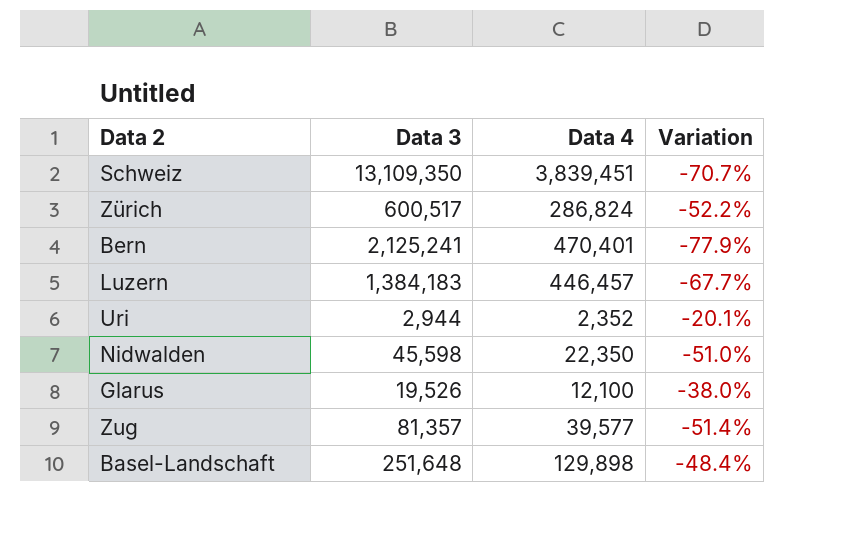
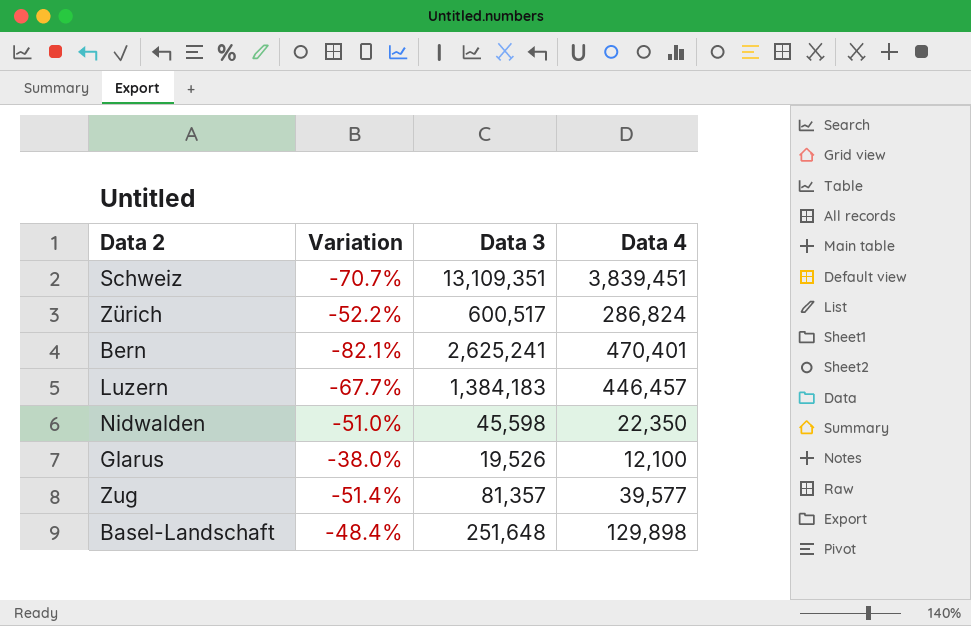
column Variation | position: 4 -> 2
row Uri: 2,944 | 2,352 | -20.1% -> none
Schweiz | Data 3: 13,109,350 -> 13,109,351
Bern | Variation: -77.9% -> -82.1%
Bern | Data 3: 2,125,241 -> 2,625,241

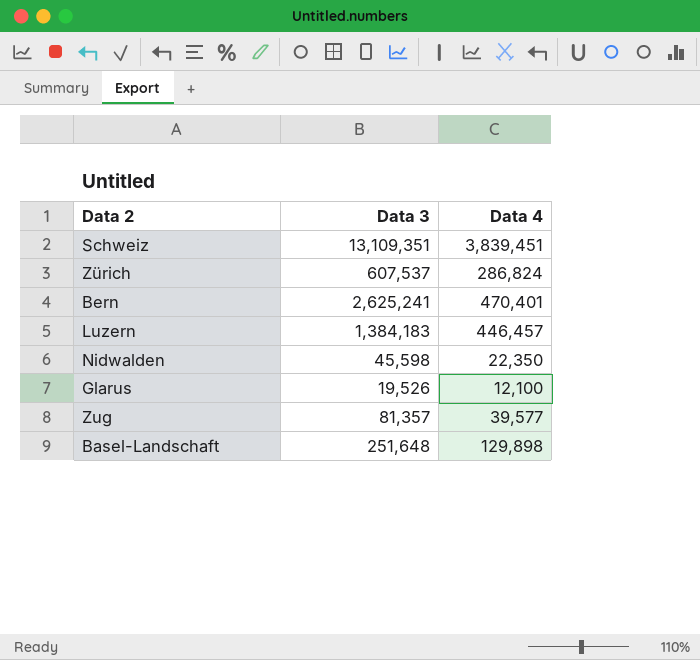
column Variation | formula: ([Data 4] - [Data 3]) / [Data 3] -> none
Zürich | Data 3: 600,517 -> 607,537

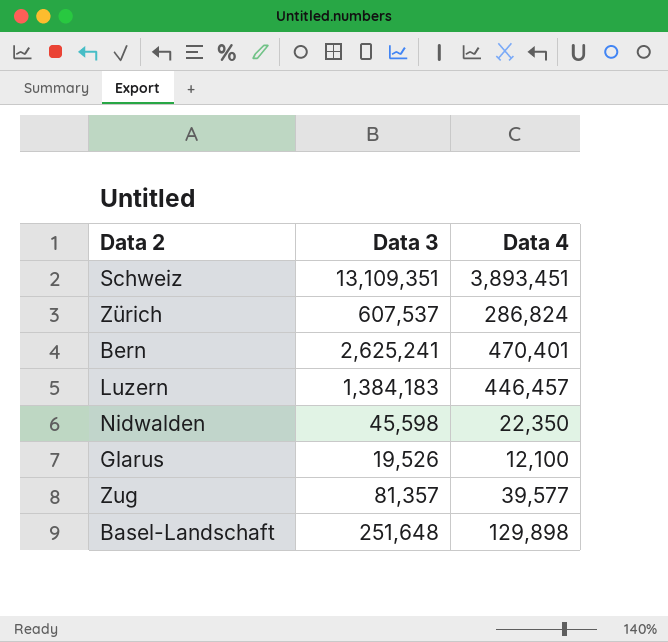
Schweiz | Data 4: 3,839,451 -> 3,893,451

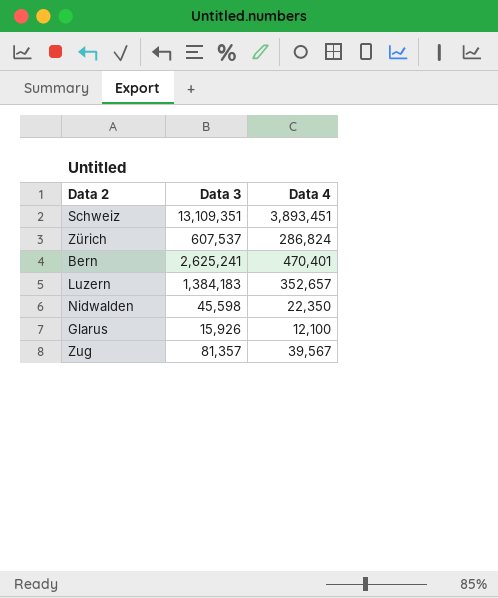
row Basel-Landschaft: 251,648 | 129,898 -> none
Luzern | Data 4: 446,457 -> 352,657
Glarus | Data 3: 19,526 -> 15,926
Zug | Data 4: 39,577 -> 39,567

